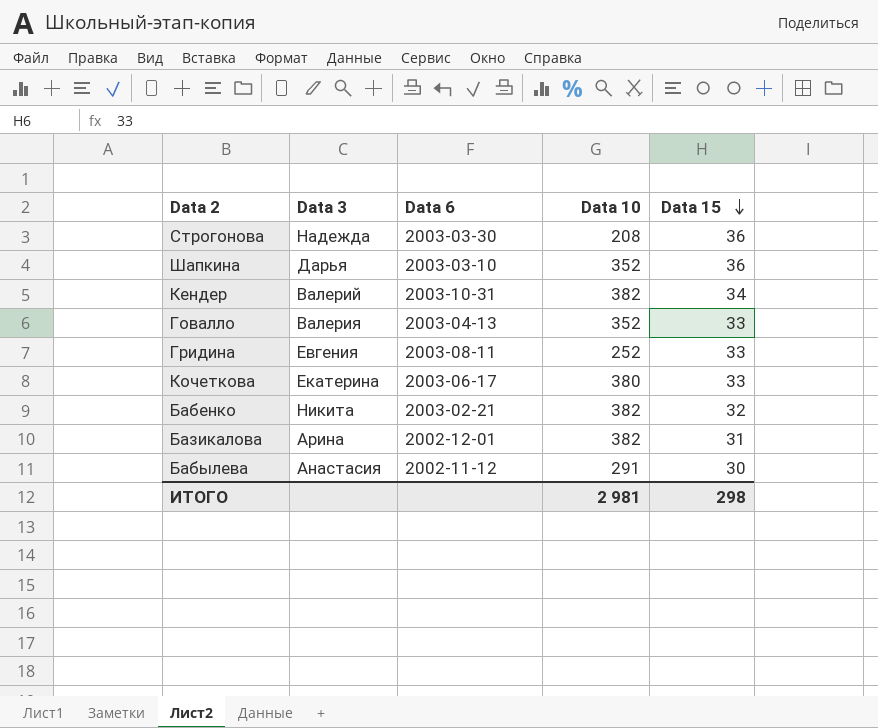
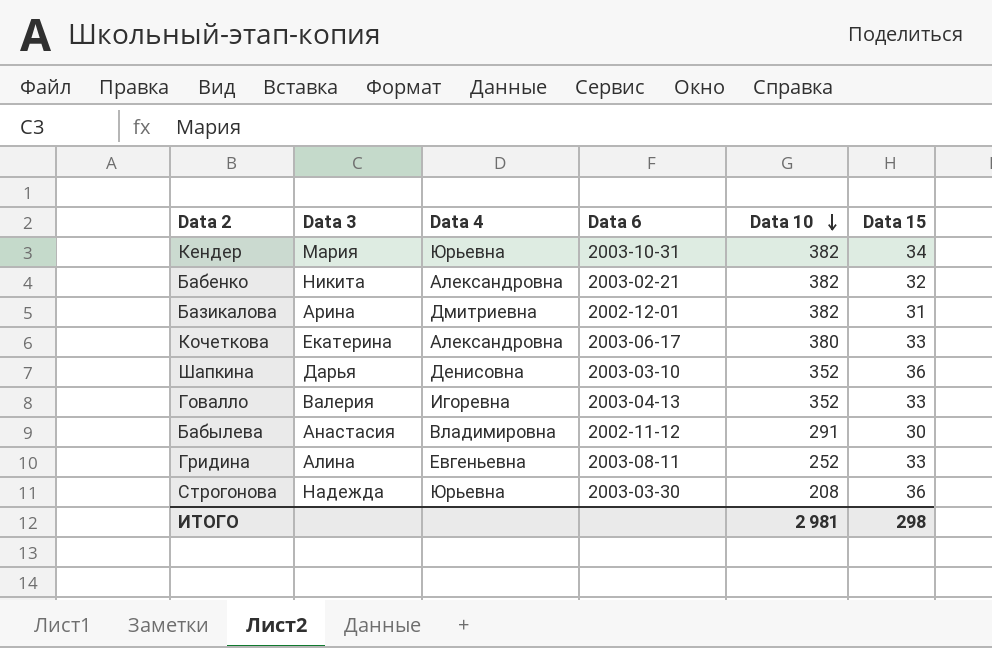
row order: Data 15 descending -> Data 10 descending
column Data 4 | position: none -> 3
Кендер | Data 3: Валерий -> Мария
Гридина | Data 3: Евгения -> Алина

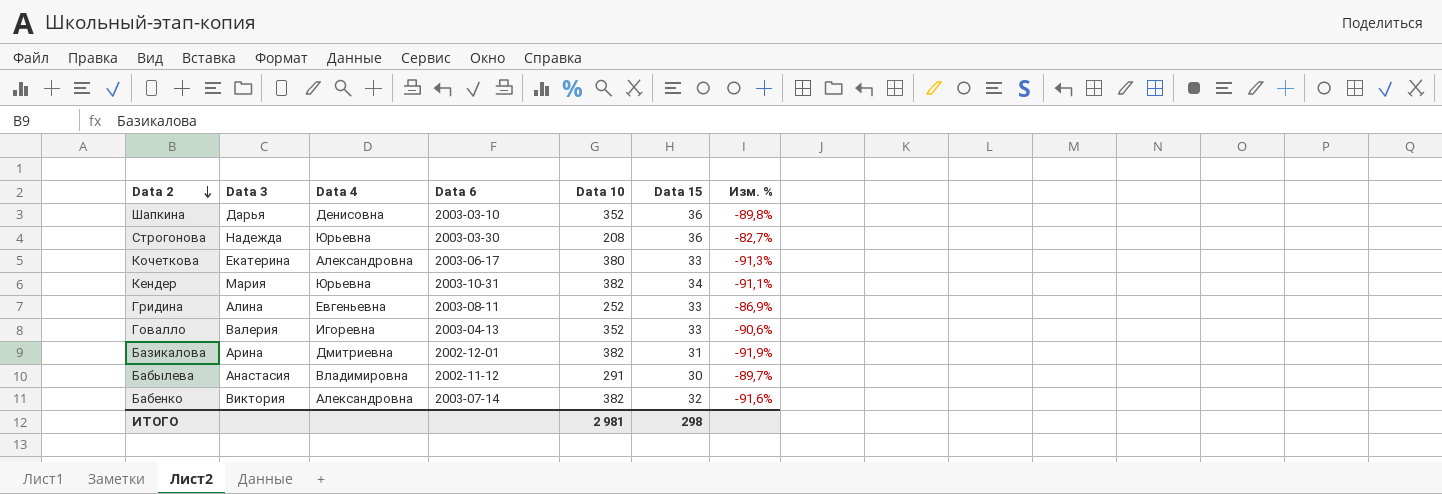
row order: Data 10 descending -> Data 2 descending
column Изм. % | formula: none -> ([Data 15] - [Data 10]) / [Data 10]
Бабенко | Data 3: Никита -> Виктория
Бабенко | Data 6: 2003-02-21 -> 2003-07-14

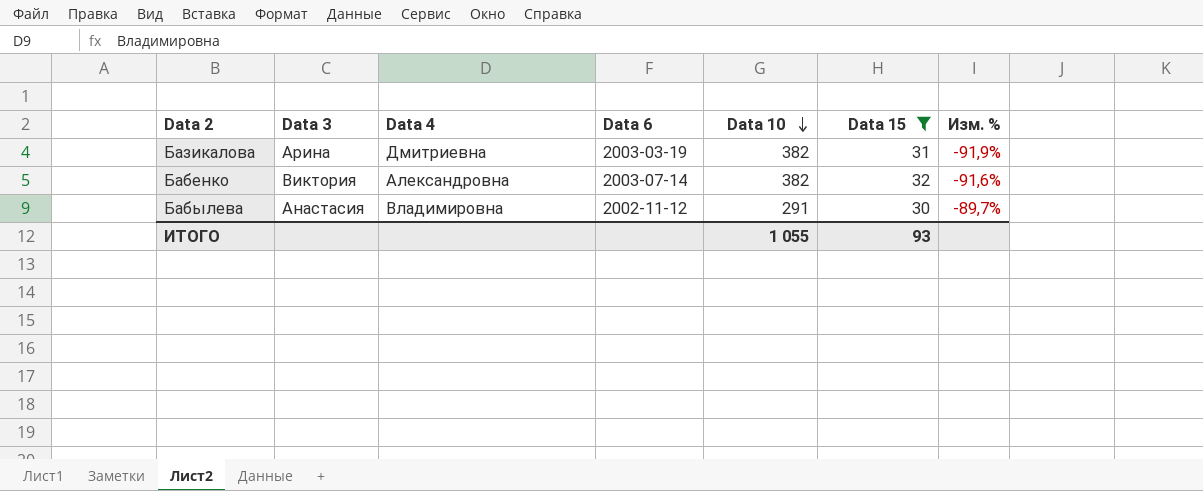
filter: none -> Data 15 <= 32
row order: Data 2 descending -> Data 10 descending
Базикалова | Data 6: 2002-12-01 -> 2003-03-19
ИТОГО | Data 10: 2 981 -> 1 055
ИТОГО | Data 15: 298 -> 93

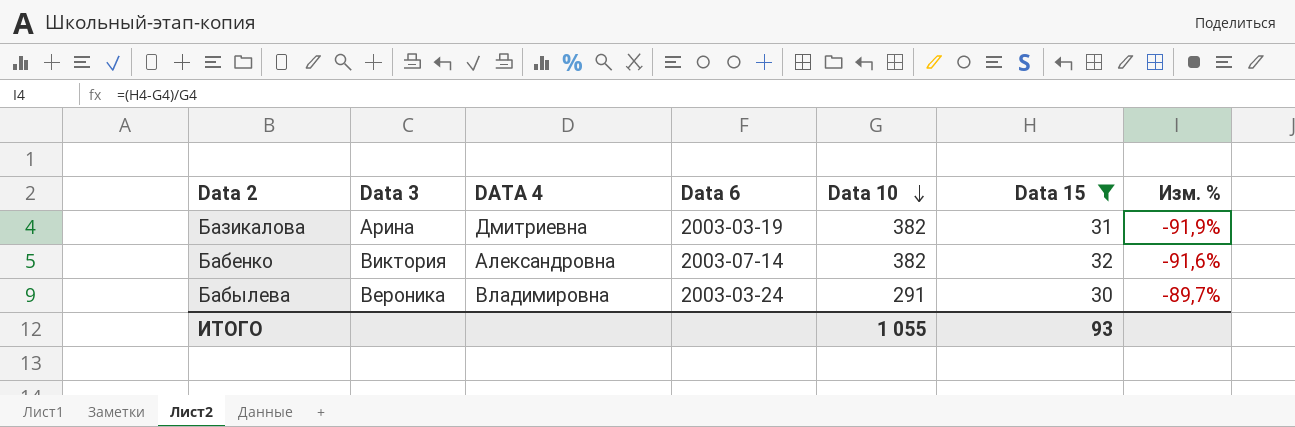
column name: Data 4 -> DATA 4
Бабылева | Data 3: Анастасия -> Вероника
Бабылева | Data 6: 2002-11-12 -> 2003-03-24

